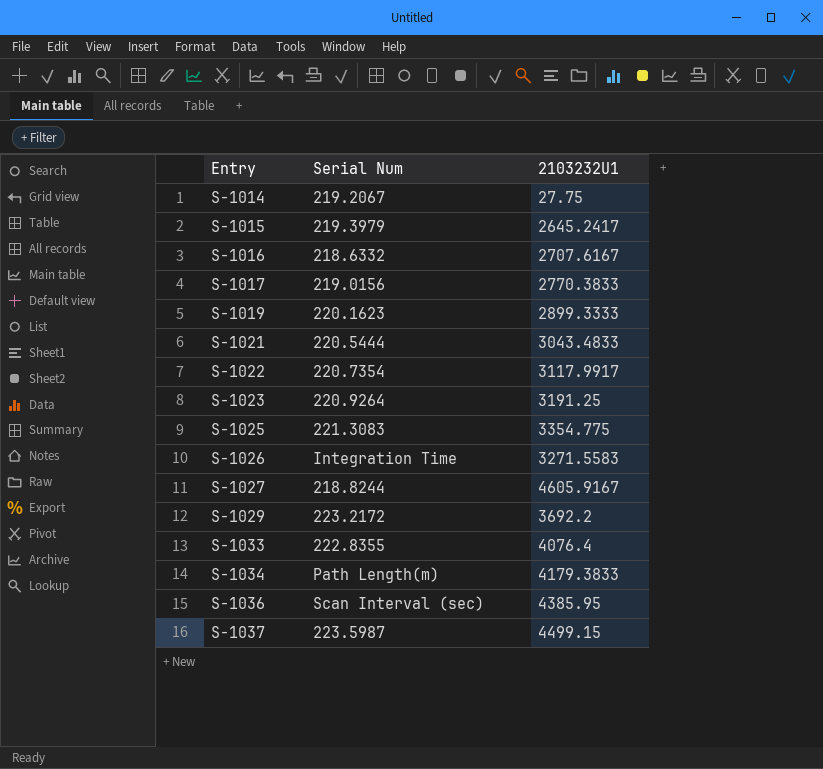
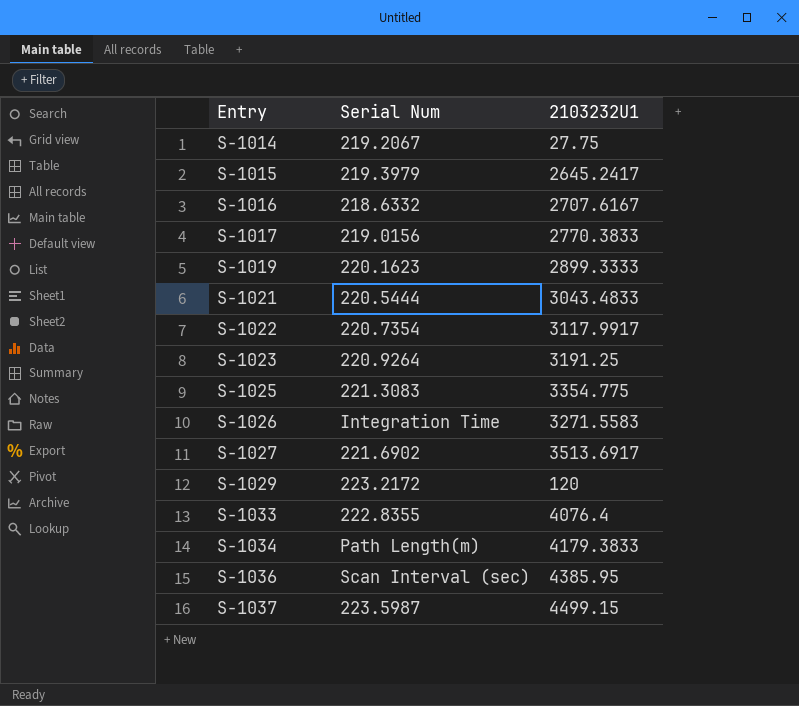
S-1027 | Serial Num: 218.8244 -> 221.6902
S-1027 | 2103232U1: 4605.9167 -> 3513.6917
S-1029 | 2103232U1: 3692.2 -> 120

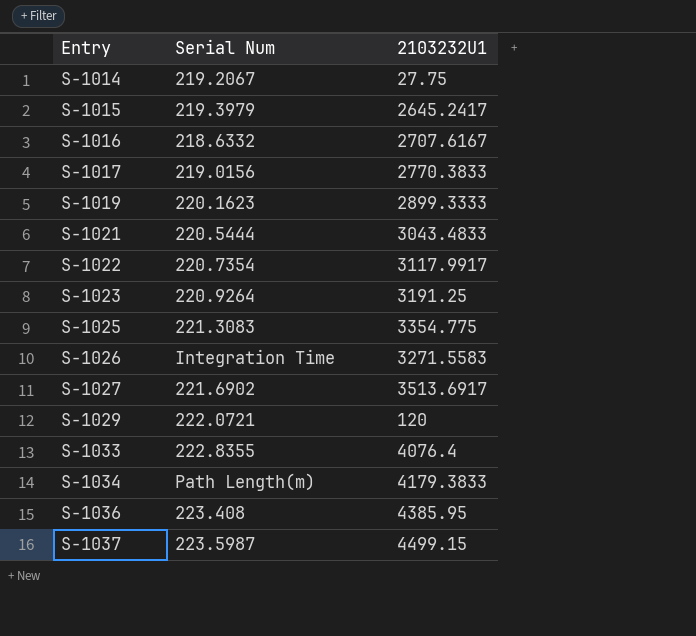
S-1029 | Serial Num: 223.2172 -> 222.0721
S-1036 | Serial Num: Scan Interval (sec) -> 223.408

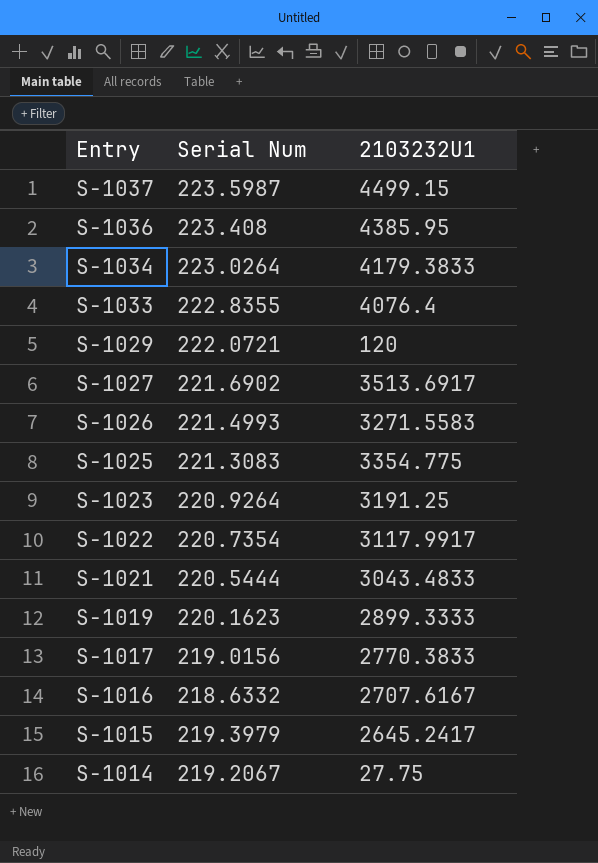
row order: Entry ascending -> Entry descending
S-1034 | Serial Num: Path Length(m) -> 223.0264
S-1026 | Serial Num: Integration Time -> 221.4993

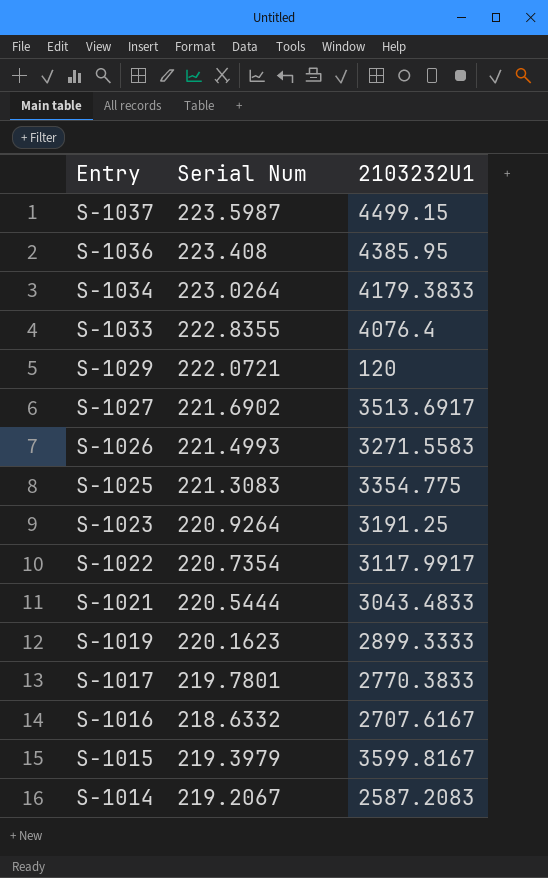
S-1017 | Serial Num: 219.0156 -> 219.7801
S-1015 | 2103232U1: 2645.2417 -> 3599.8167
S-1014 | 2103232U1: 27.75 -> 2587.2083

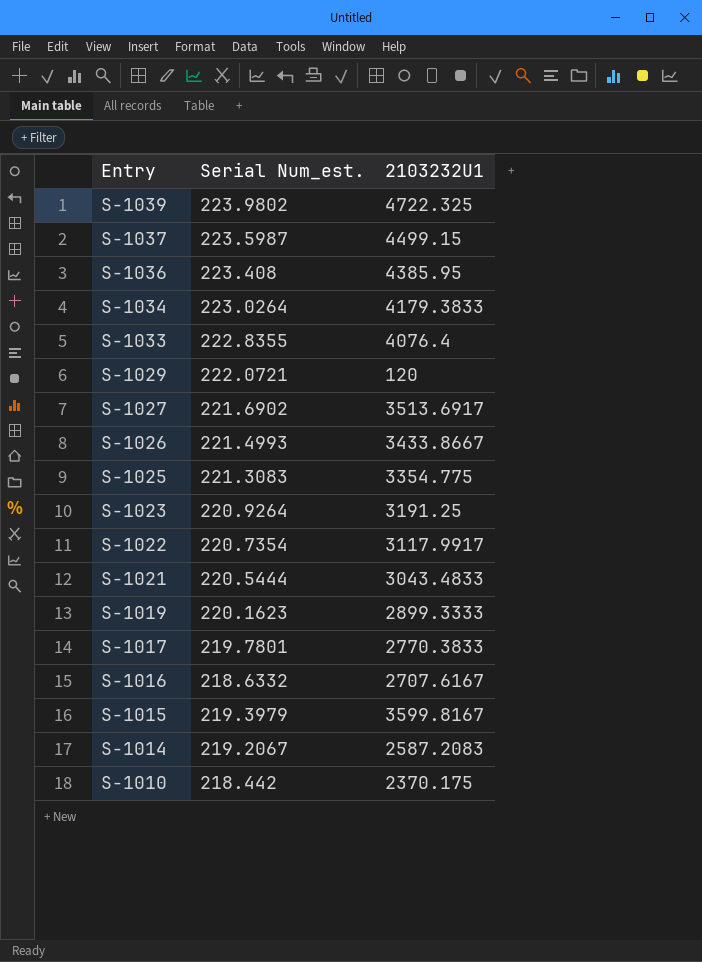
column name: Serial Num -> Serial Num_est.
row S-1039: none -> 223.9802 | 4722.325
S-1026 | 2103232U1: 3271.5583 -> 3433.8667
row S-1010: none -> 218.442 | 2370.175

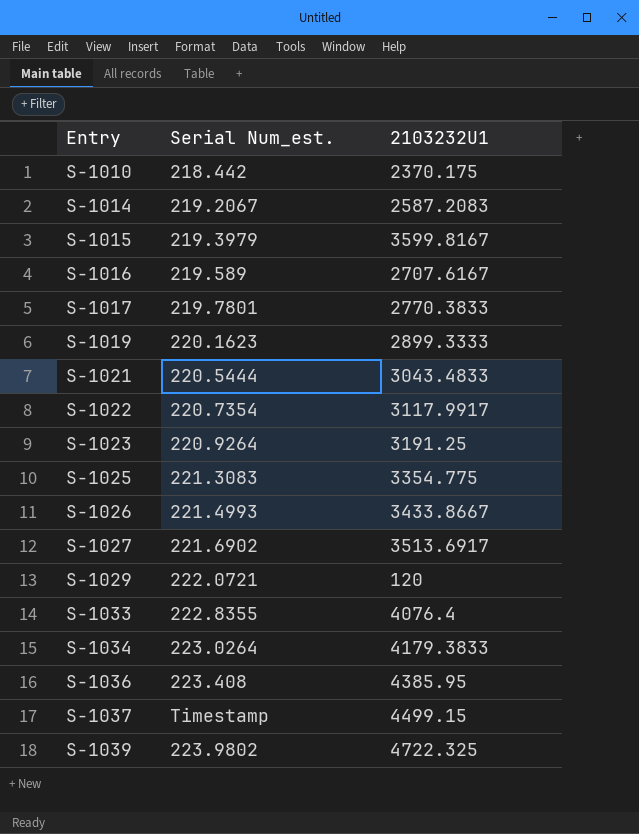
row order: Entry descending -> Entry ascending
S-1016 | Serial Num_est.: 218.6332 -> 219.589
S-1037 | Serial Num_est.: 223.5987 -> Timestamp

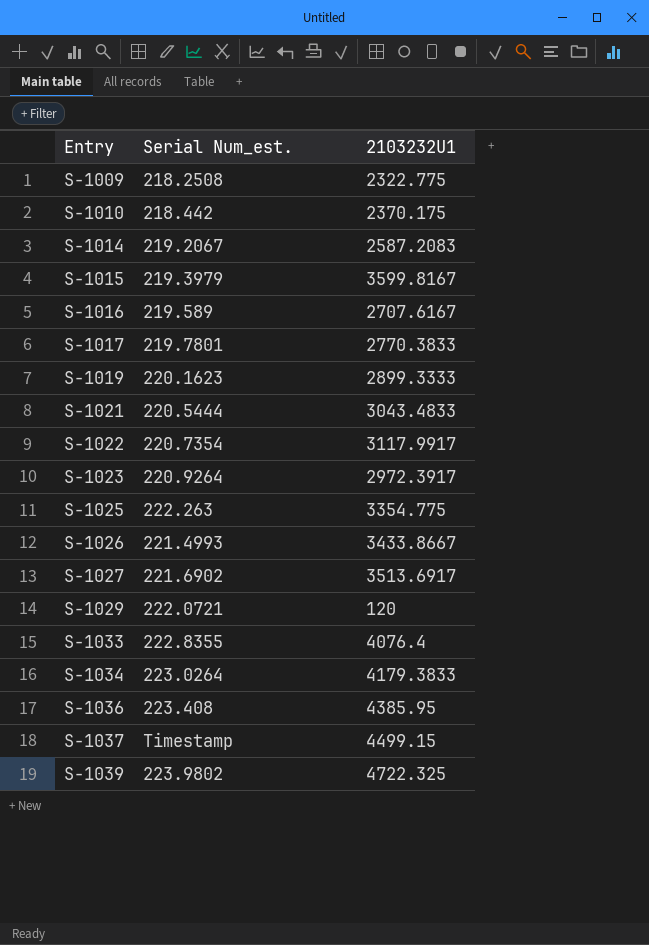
row S-1009: none -> 218.2508 | 2322.775
S-1023 | 2103232U1: 3191.25 -> 2972.3917
S-1025 | Serial Num_est.: 221.3083 -> 222.263

